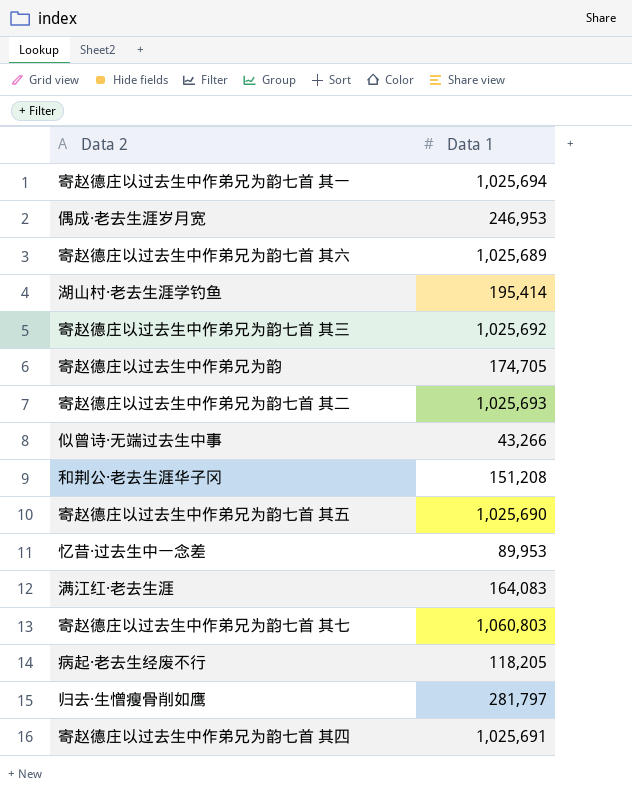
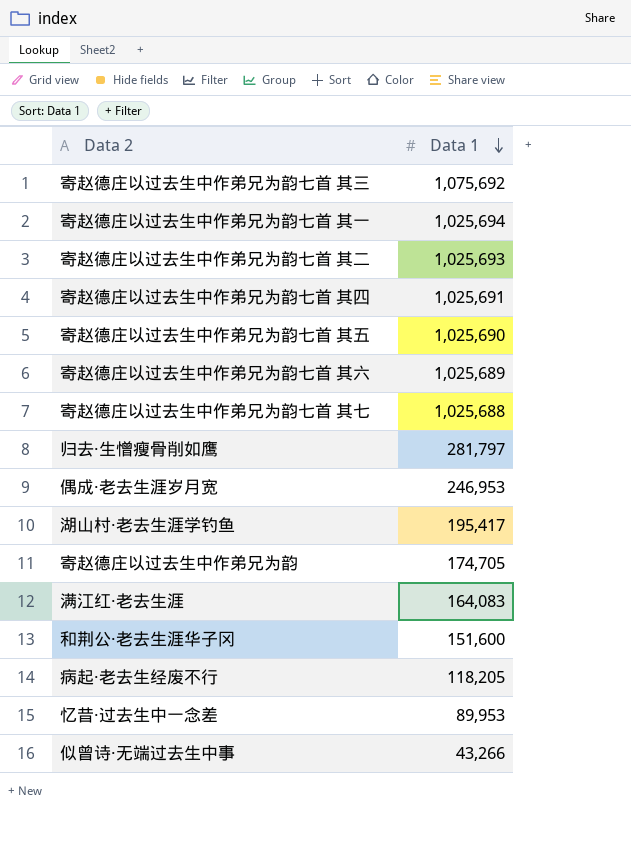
row order: none -> Data 1 descending
寄赵德庄以过去生中作弟兄为韵七首 其三 | Data 1: 1,025,692 -> 1,075,692
寄赵德庄以过去生中作弟兄为韵七首 其七 | Data 1: 1,060,803 -> 1,025,688
湖山村·老去生涯学钓鱼 | Data 1: 195,414 -> 195,417
和荆公·老去生涯华子冈 | Data 1: 151,208 -> 151,600

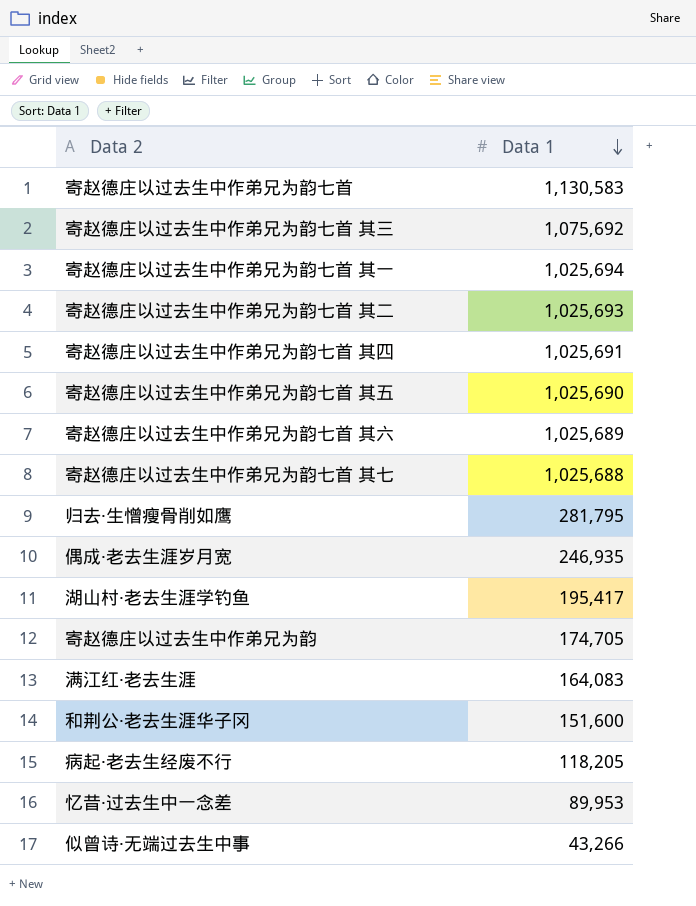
row 寄赵德庄以过去生中作弟兄为韵七首: none -> 1,130,583
归去·生憎瘦骨削如鹰 | Data 1: 281,797 -> 281,795
偶成·老去生涯岁月宽 | Data 1: 246,953 -> 246,935

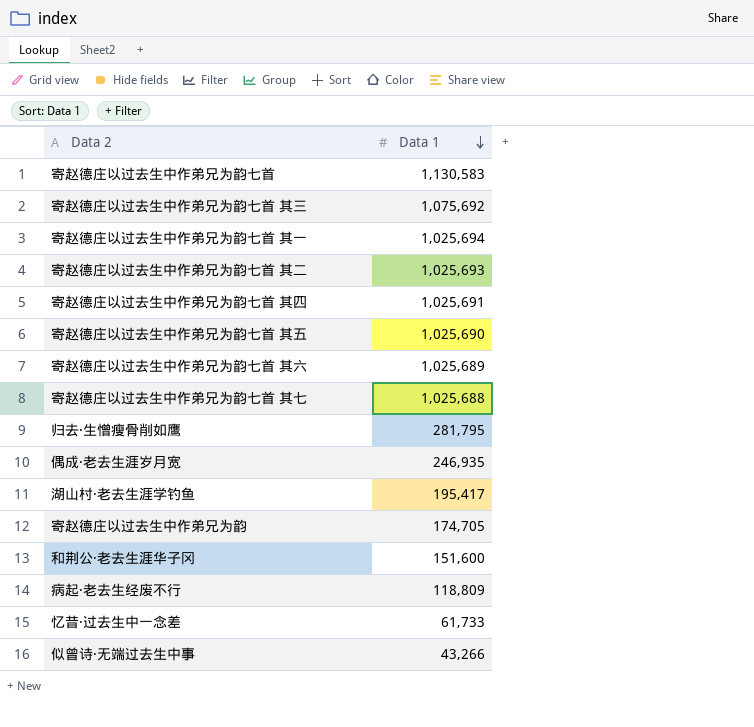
row 满江红·老去生涯: 164,083 -> none
病起·老去生经废不行 | Data 1: 118,205 -> 118,809
忆昔·过去生中一念差 | Data 1: 89,953 -> 61,733

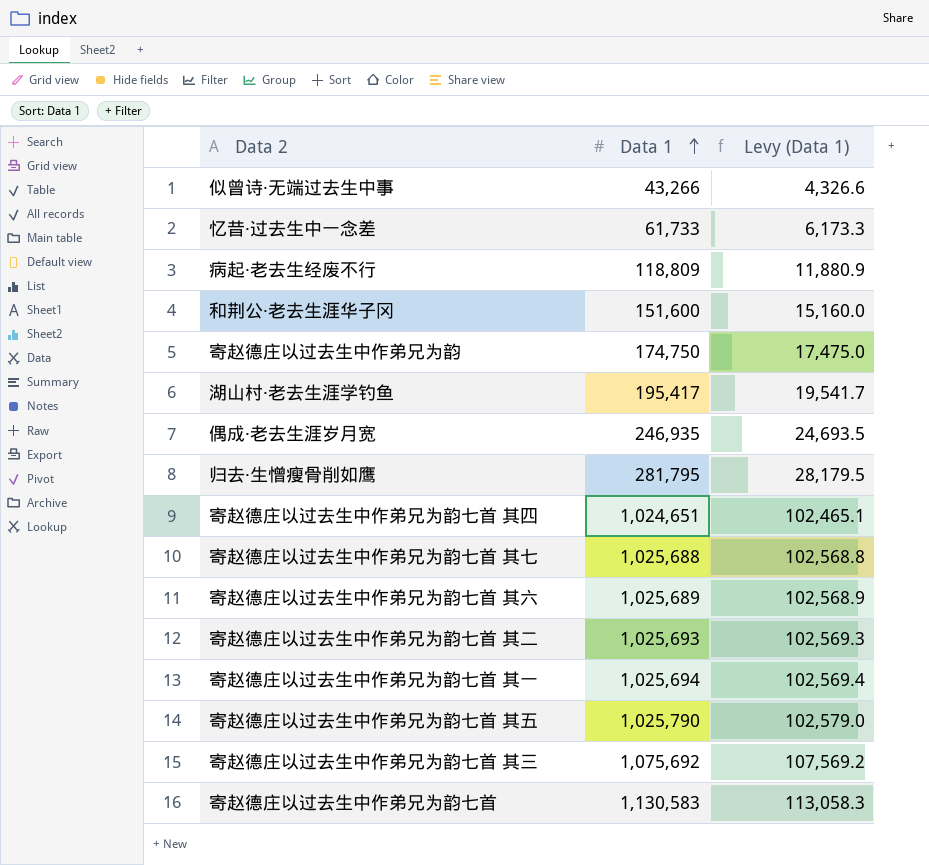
row order: Data 1 descending -> Data 1 ascending
column Levy (Data 1) | formula: none -> [Data 1] * 0.1
寄赵德庄以过去生中作弟兄为韵 | Data 1: 174,705 -> 174,750
寄赵德庄以过去生中作弟兄为韵七首 其四 | Data 1: 1,025,691 -> 1,024,651
寄赵德庄以过去生中作弟兄为韵七首 其五 | Data 1: 1,025,690 -> 1,025,790

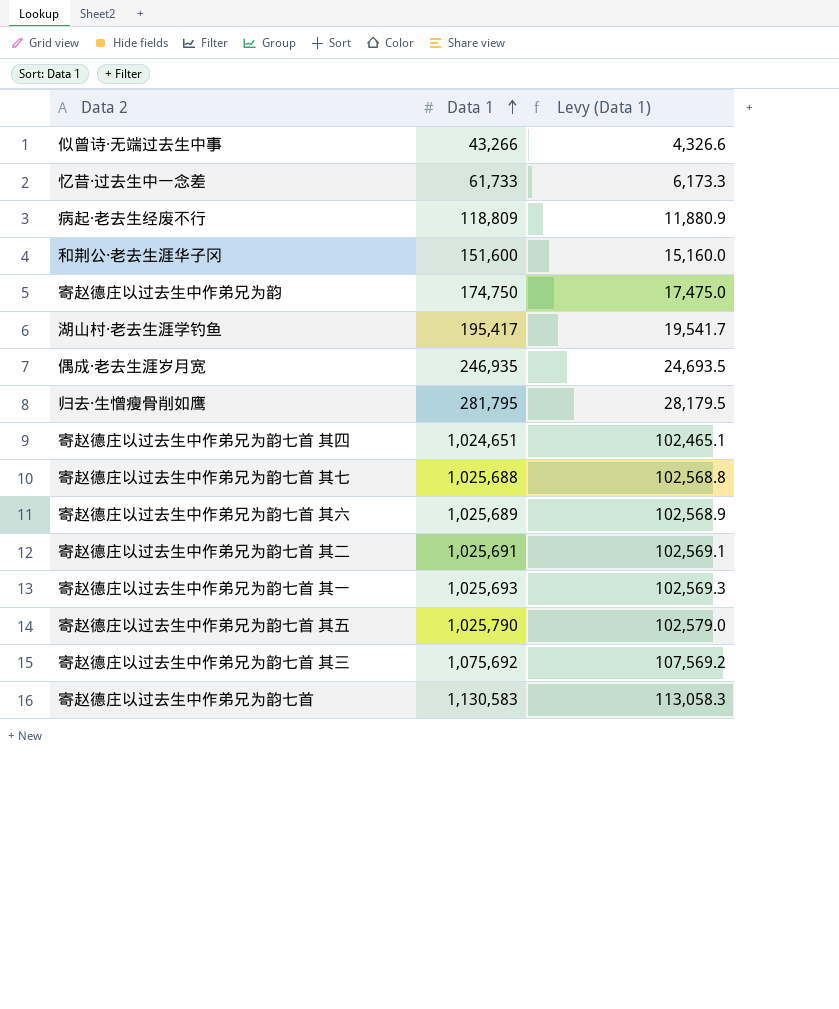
寄赵德庄以过去生中作弟兄为韵七首 其二 | Data 1: 1,025,693 -> 1,025,691
寄赵德庄以过去生中作弟兄为韵七首 其二 | Levy (Data 1): 102,569.3 -> 102,569.1
寄赵德庄以过去生中作弟兄为韵七首 其一 | Data 1: 1,025,694 -> 1,025,693
寄赵德庄以过去生中作弟兄为韵七首 其一 | Levy (Data 1): 102,569.4 -> 102,569.3

